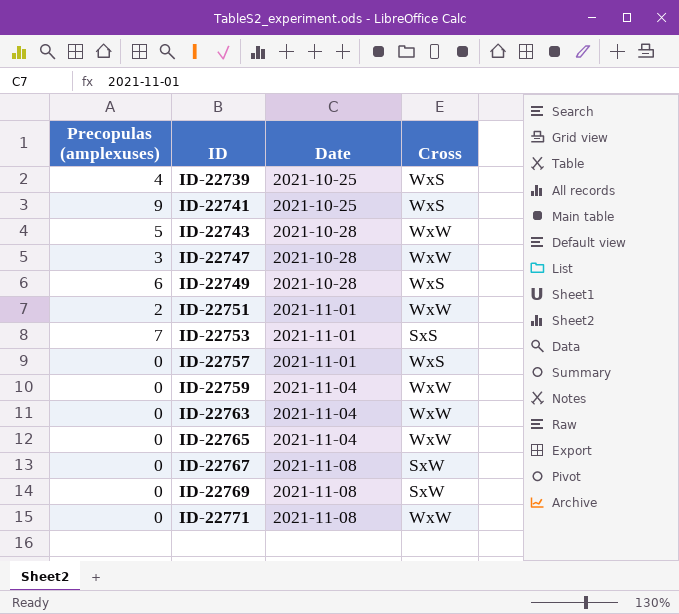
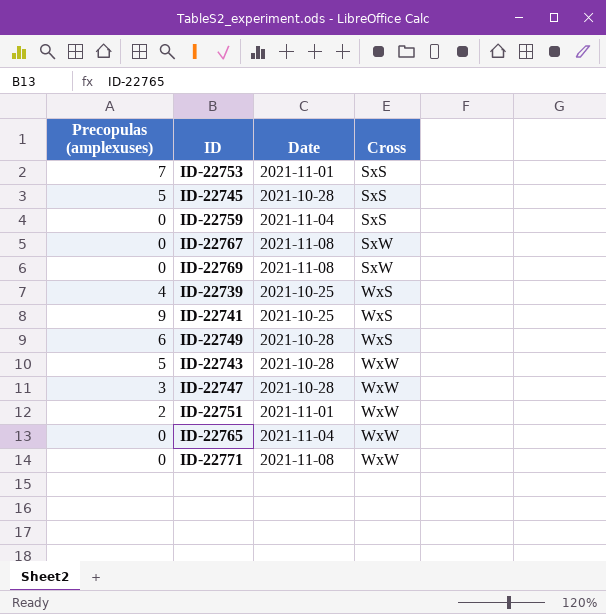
row order: ID ascending -> Cross ascending
row ID-22757: 0 | 2021-11-01 | WxS -> none
row ID-22763: 0 | 2021-11-04 | WxW -> none
row ID-22745: none -> 5 | 2021-10-28 | SxS
ID-22759 | Cross: WxW -> SxS

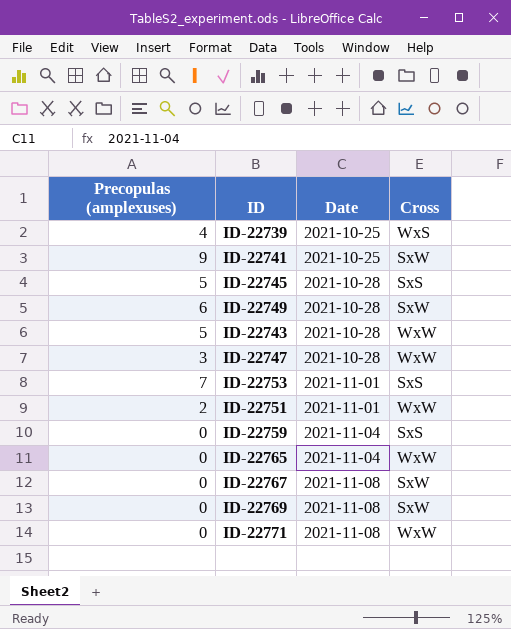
row order: Cross ascending -> Date ascending
ID-22741 | Cross: WxS -> SxW
ID-22749 | Cross: WxS -> SxW

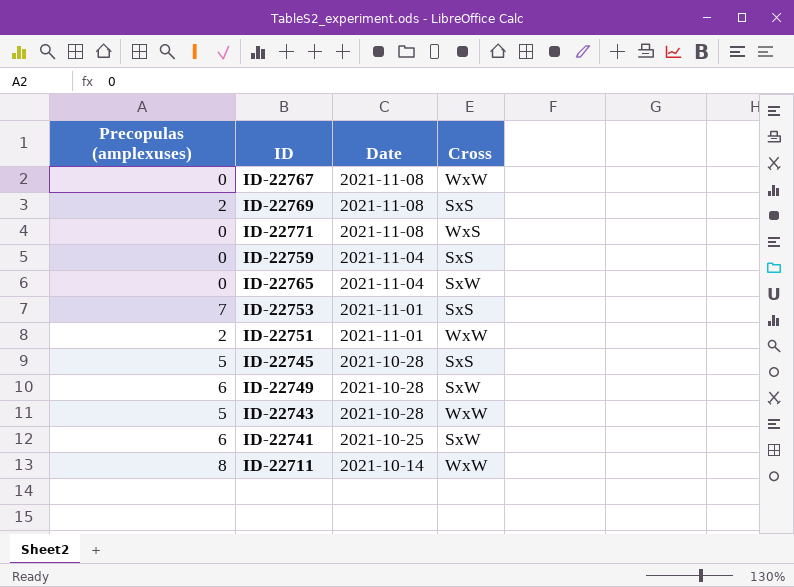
row order: Date ascending -> Date descending
row ID-22739: 4 | 2021-10-25 | WxS -> none
row ID-22747: 3 | 2021-10-28 | WxW -> none
ID-22767 | Cross: SxW -> WxW
ID-22769 | Precopulas (amplexuses): 0 -> 2
ID-22769 | Cross: SxW -> SxS
ID-22771 | Cross: WxW -> WxS
ID-22765 | Cross: WxW -> SxW
ID-22741 | Precopulas (amplexuses): 9 -> 6
row ID-22711: none -> 8 | 2021-10-14 | WxW

